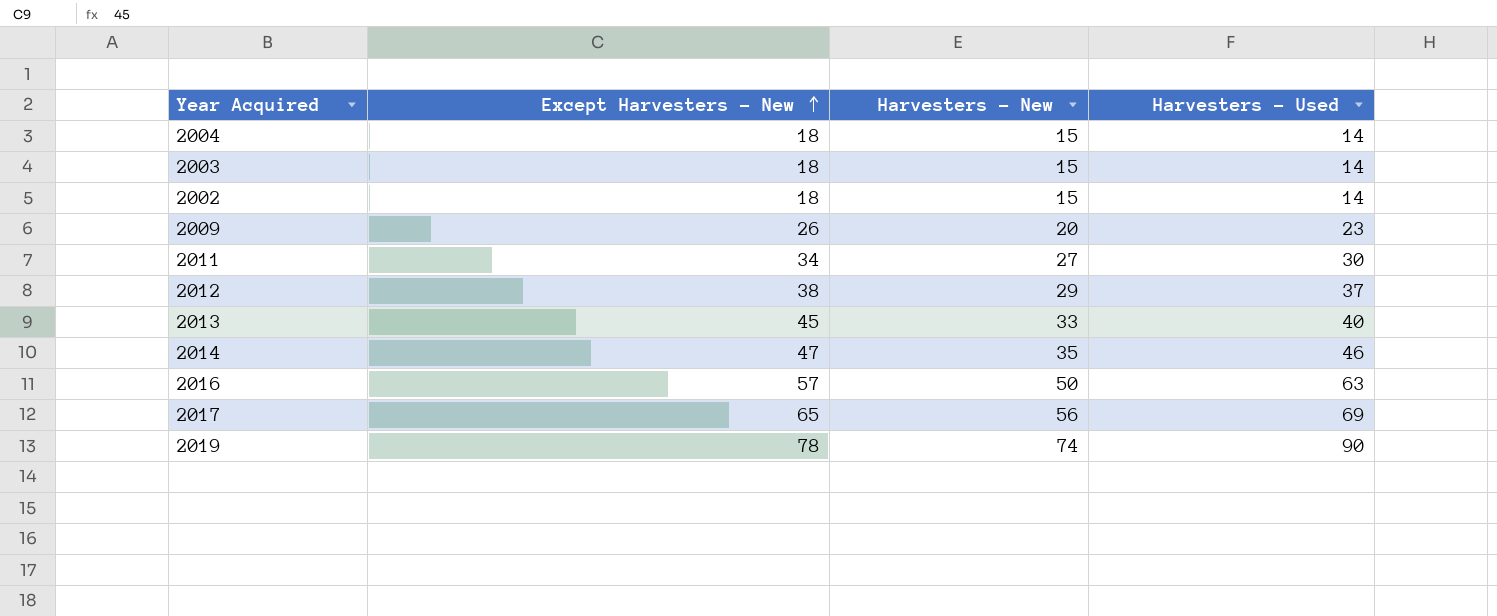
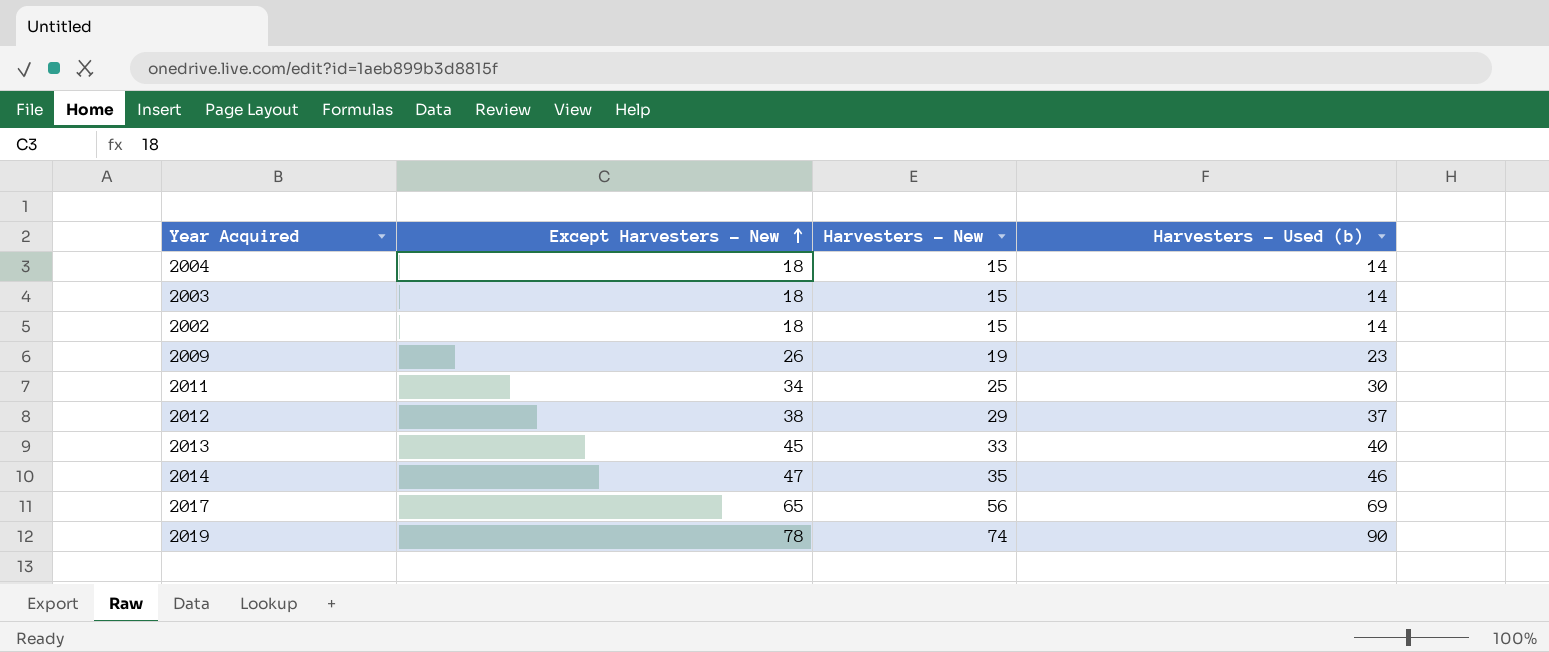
column name: Harvesters - Used -> Harvesters - Used (b)
row 2016: 57 | 50 | 63 -> none
2009 | Harvesters - New: 20 -> 19
2011 | Harvesters - New: 27 -> 25

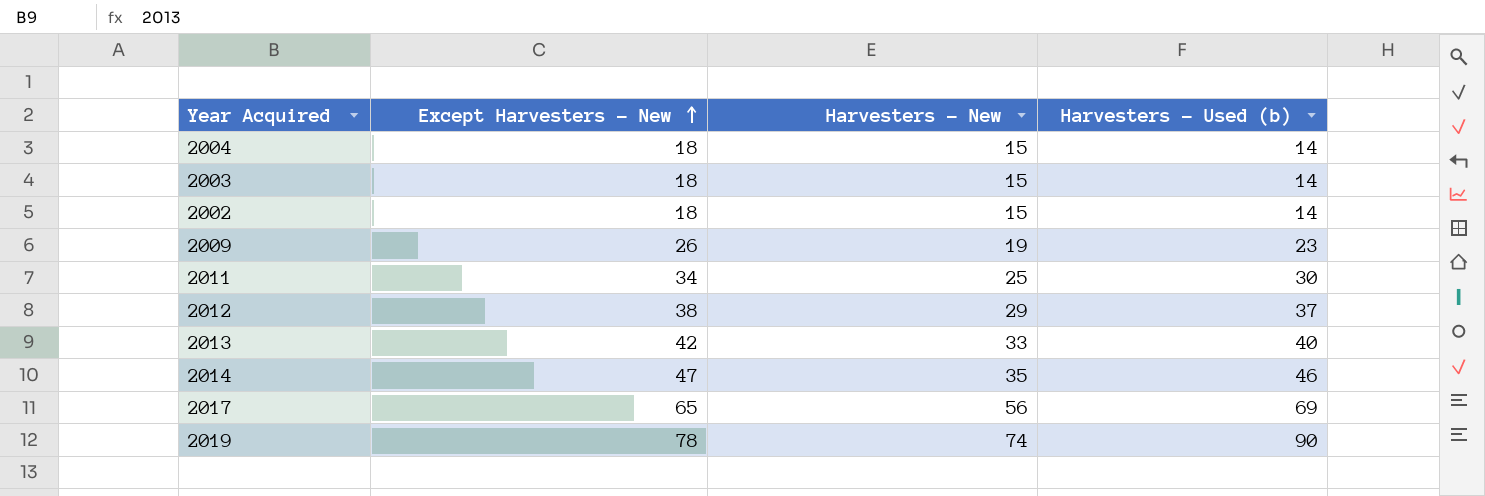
2013 | Except Harvesters - New: 45 -> 42

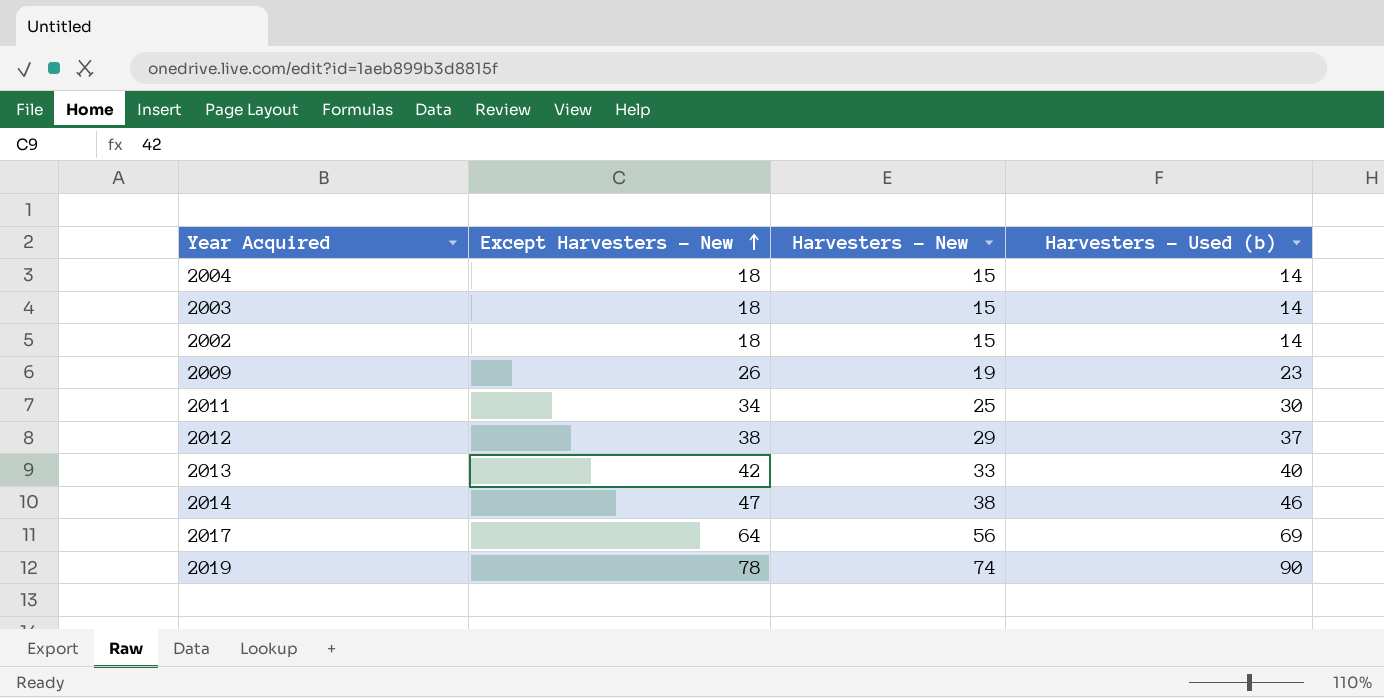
2014 | Harvesters - New: 35 -> 38
2017 | Except Harvesters - New: 65 -> 64

